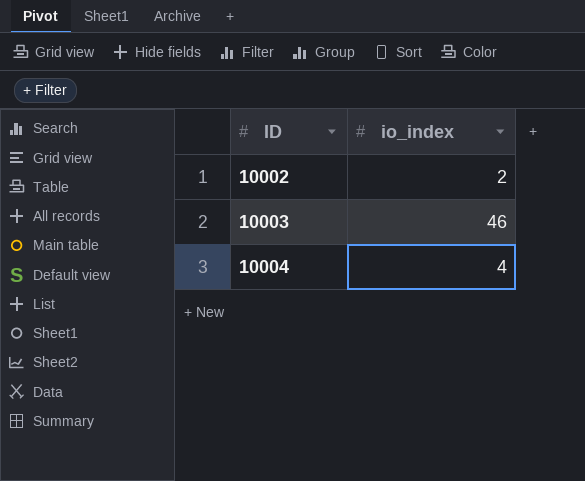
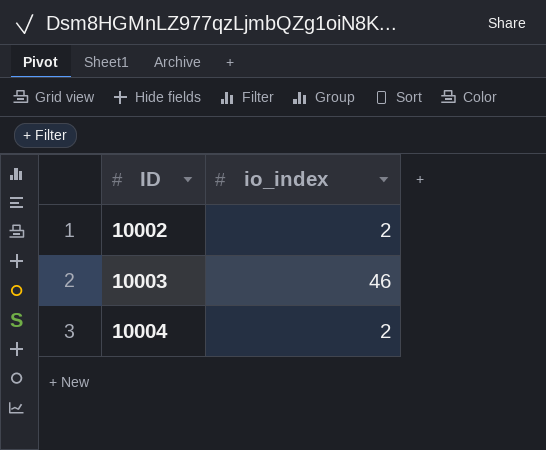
10004 | io_index: 4 -> 2

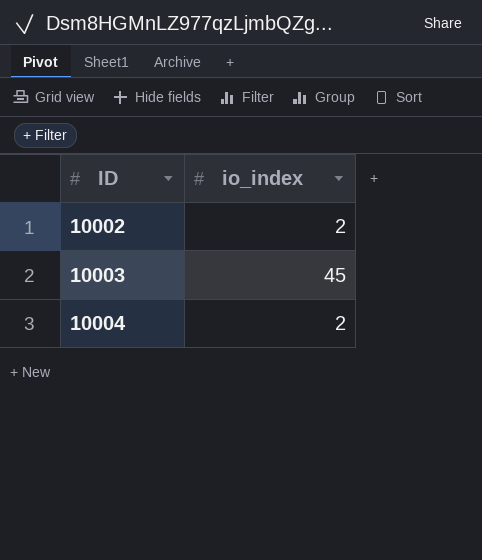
10003 | io_index: 46 -> 45

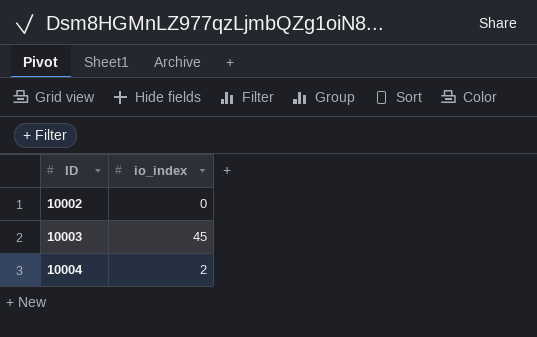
10002 | io_index: 2 -> 0

